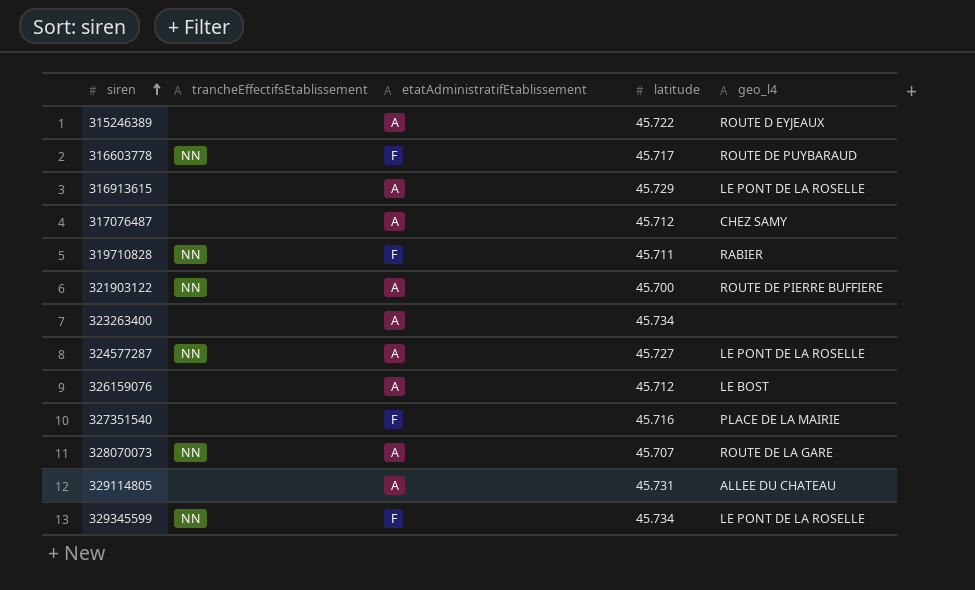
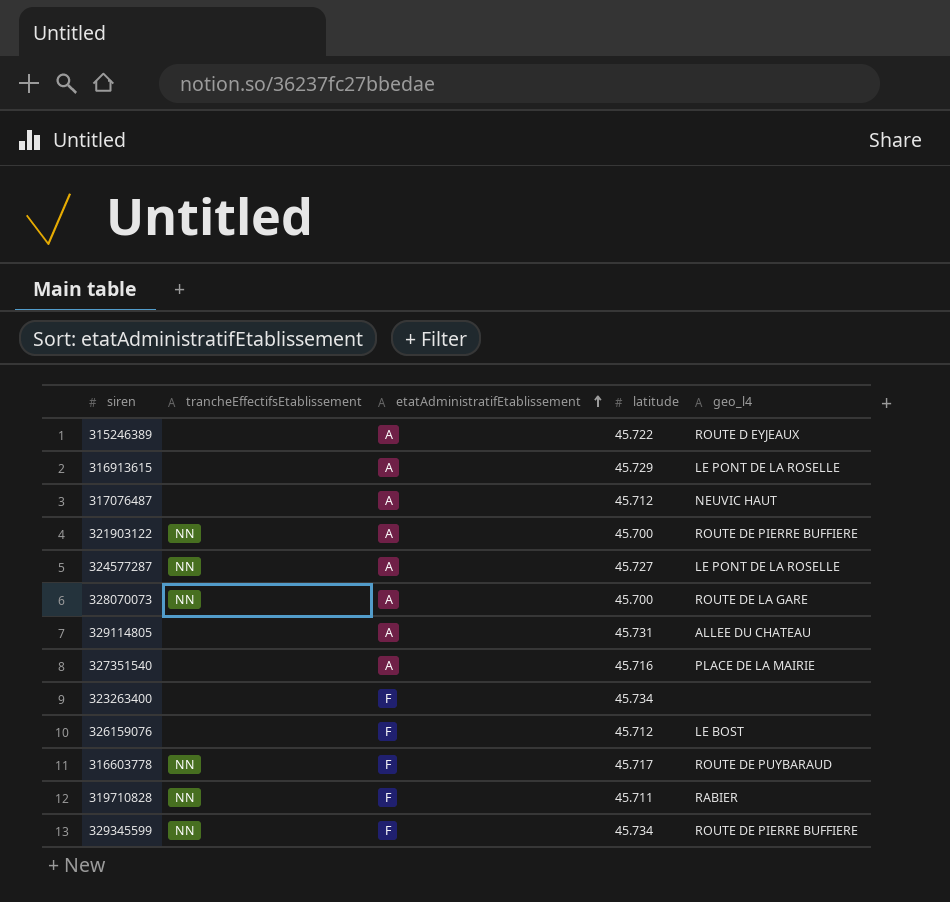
row order: siren ascending -> etatAdministratifEtablissement ascending
317076487 | geo_l4: CHEZ SAMY -> NEUVIC HAUT
328070073 | latitude: 45.707 -> 45.700
327351540 | etatAdministratifEtablissement: F -> A
323263400 | etatAdministratifEtablissement: A -> F
326159076 | etatAdministratifEtablissement: A -> F
329345599 | geo_l4: LE PONT DE LA ROSELLE -> ROUTE DE PIERRE BUFFIERE

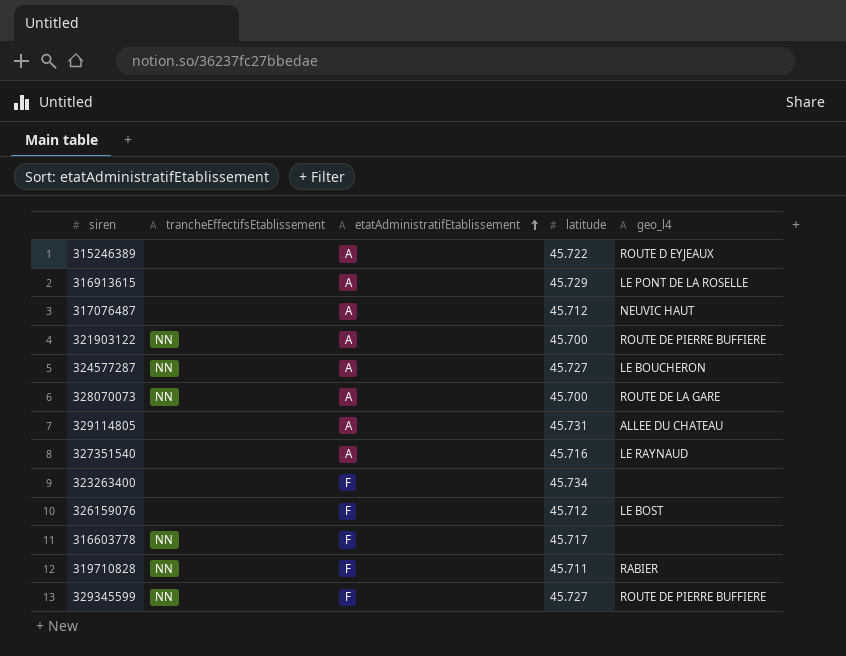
324577287 | geo_l4: LE PONT DE LA ROSELLE -> LE BOUCHERON
327351540 | geo_l4: PLACE DE LA MAIRIE -> LE RAYNAUD
316603778 | geo_l4: ROUTE DE PUYBARAUD -> none
329345599 | latitude: 45.734 -> 45.727

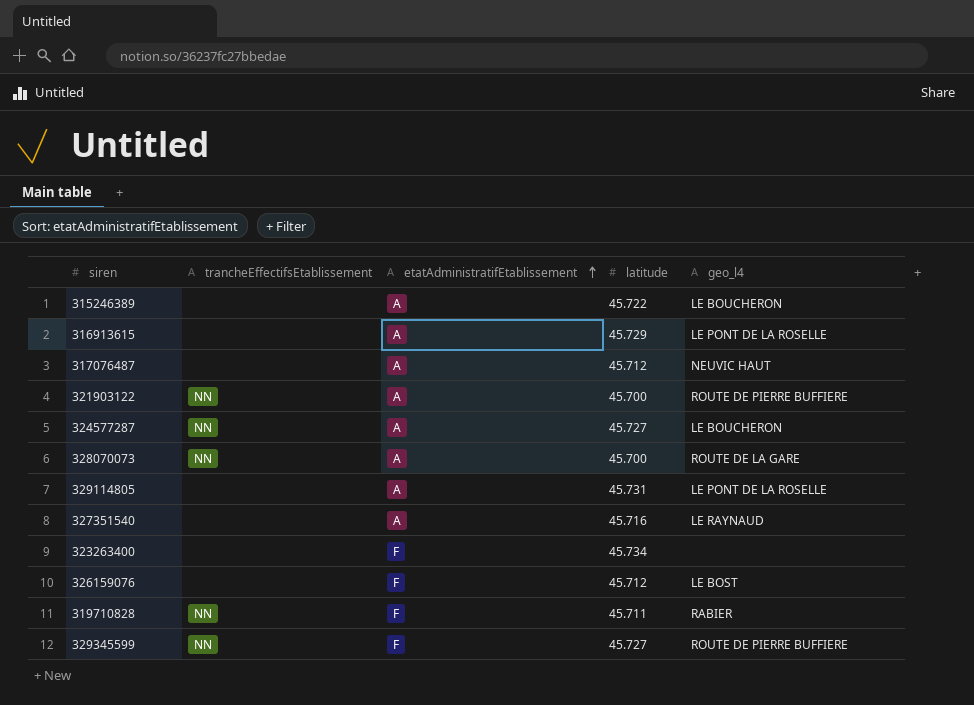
row 316603778: NN | F | 45.717 | none -> none
315246389 | geo_l4: ROUTE D EYJEAUX -> LE BOUCHERON
329114805 | geo_l4: ALLEE DU CHATEAU -> LE PONT DE LA ROSELLE

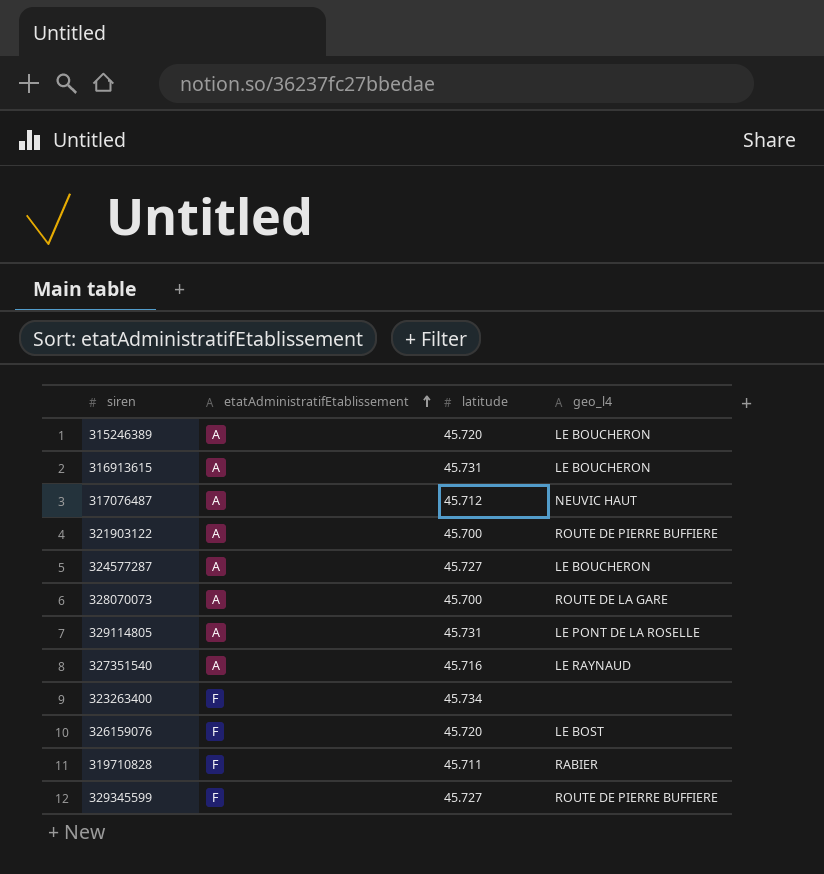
column trancheEffectifsEtablissement | position: 2 -> none
315246389 | latitude: 45.722 -> 45.720
316913615 | latitude: 45.729 -> 45.731
316913615 | geo_l4: LE PONT DE LA ROSELLE -> LE BOUCHERON
326159076 | latitude: 45.712 -> 45.720

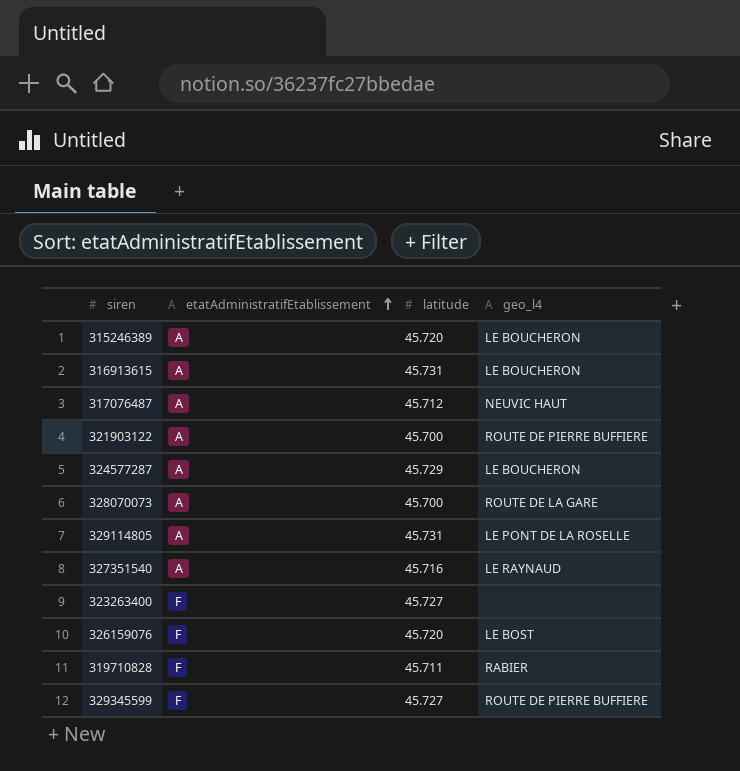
324577287 | latitude: 45.727 -> 45.729
323263400 | latitude: 45.734 -> 45.727

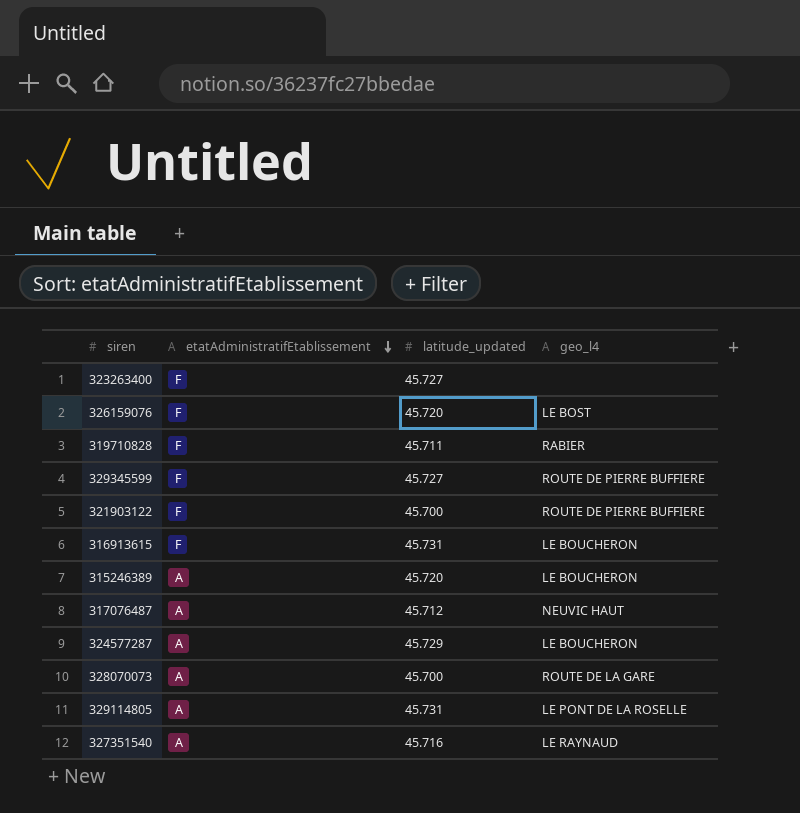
row order: etatAdministratifEtablissement ascending -> etatAdministratifEtablissement descending
column name: latitude -> latitude_updated
321903122 | etatAdministratifEtablissement: A -> F
316913615 | etatAdministratifEtablissement: A -> F

